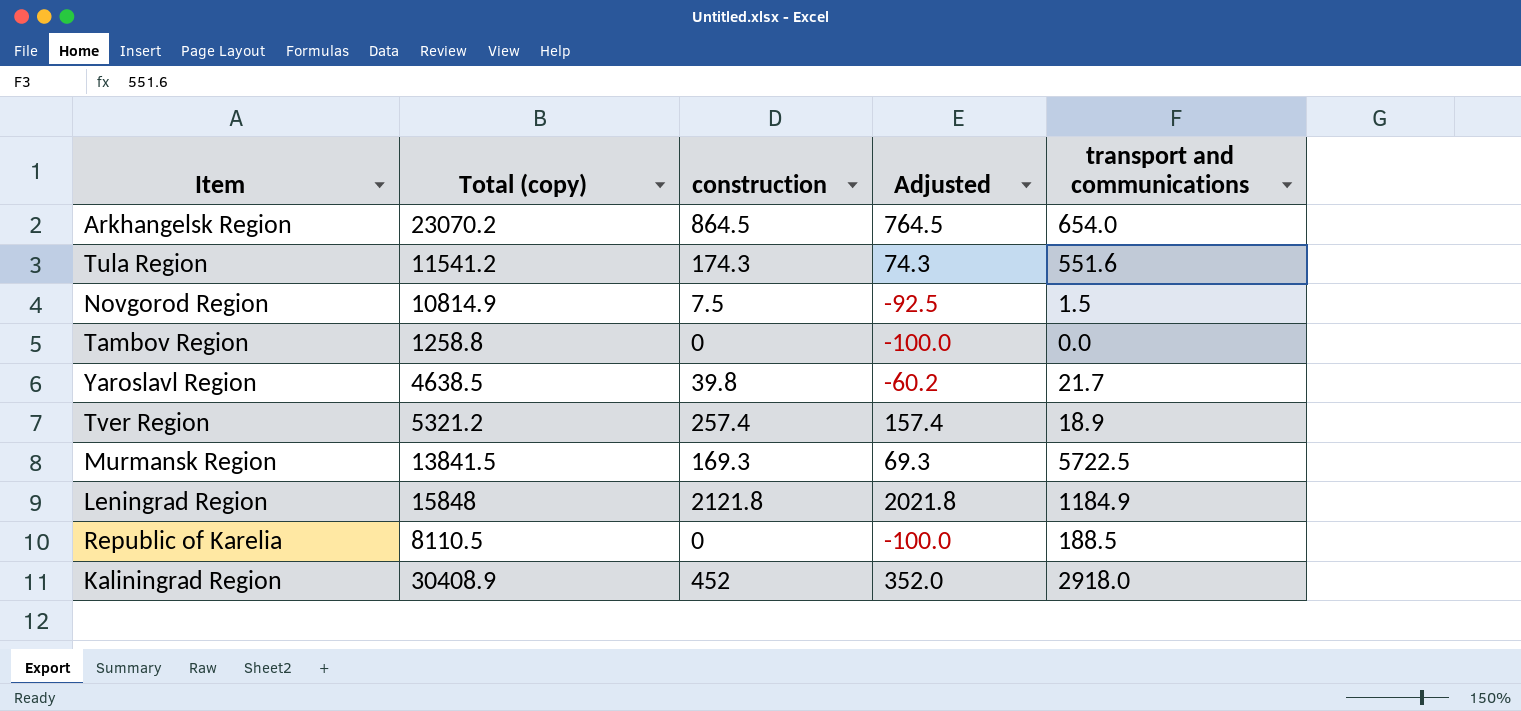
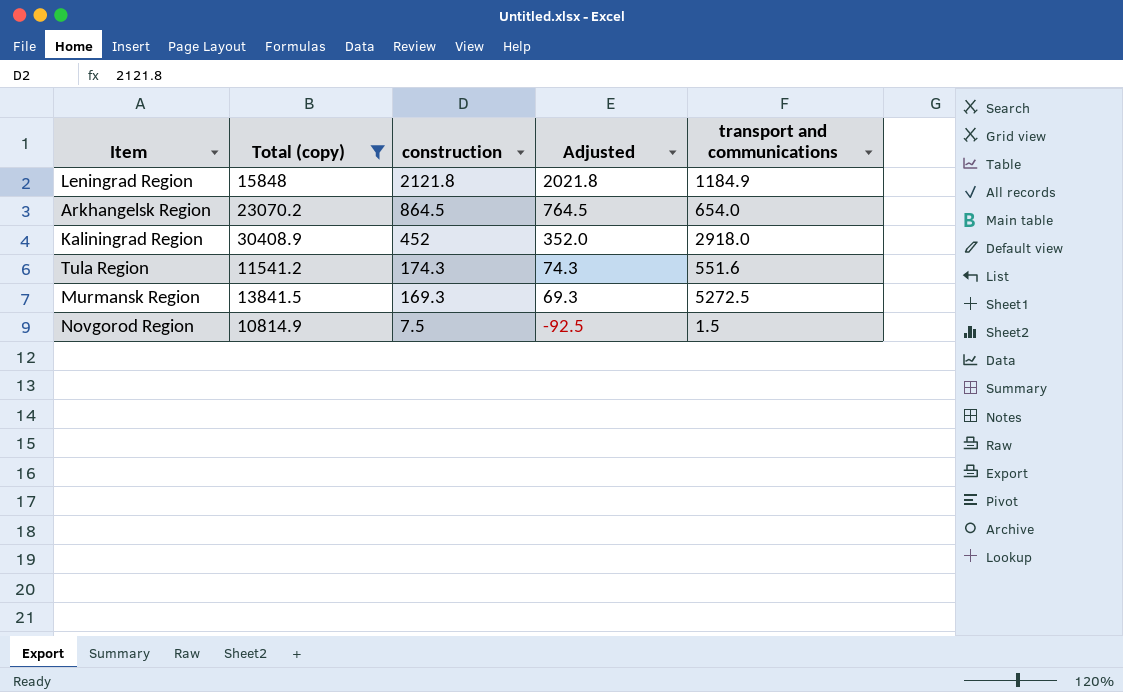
filter: none -> Total (copy) >= 10814.9
row order: none -> construction descending
Murmansk Region | transport and communications: 5722.5 -> 5272.5

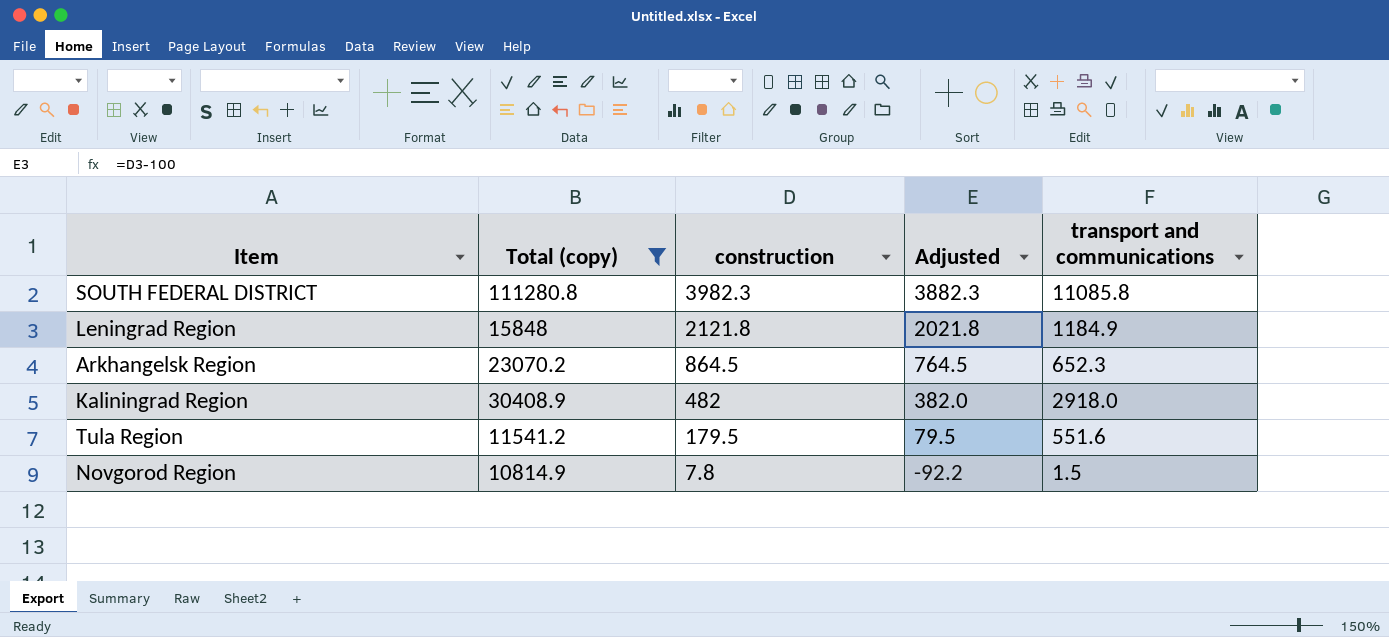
row Murmansk Region: 13841.5 | 169.3 | 69.3 | 5272.5 -> none
row SOUTH FEDERAL DISTRICT: none -> 111280.8 | 3982.3 | 3882.3 | 11085.8
Arkhangelsk Region | transport and communications: 654.0 -> 652.3
Kaliningrad Region | construction: 452 -> 482
Kaliningrad Region | Adjusted: 352.0 -> 382.0
Tula Region | construction: 174.3 -> 179.5
Tula Region | Adjusted: 74.3 -> 79.5
Novgorod Region | construction: 7.5 -> 7.8
Novgorod Region | Adjusted: -92.5 -> -92.2

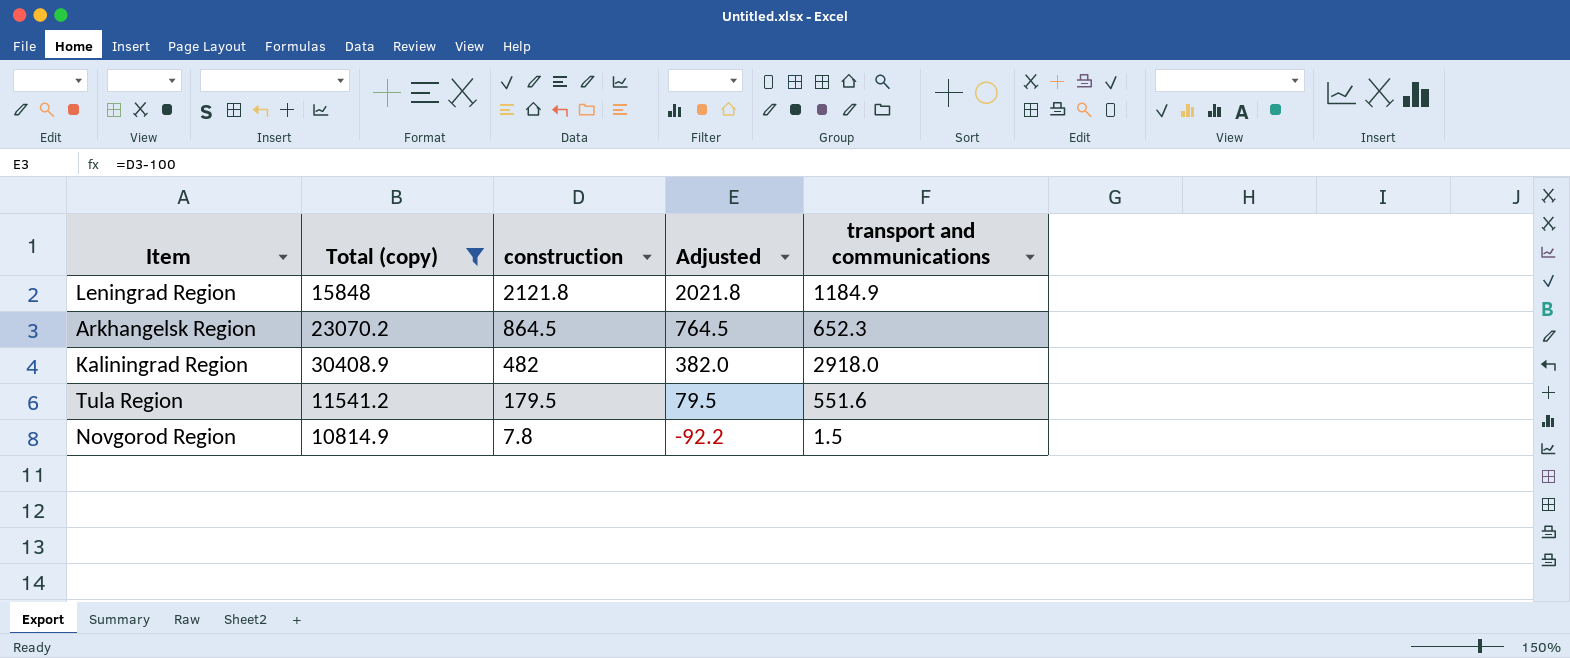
row SOUTH FEDERAL DISTRICT: 111280.8 | 3982.3 | 3882.3 | 11085.8 -> none

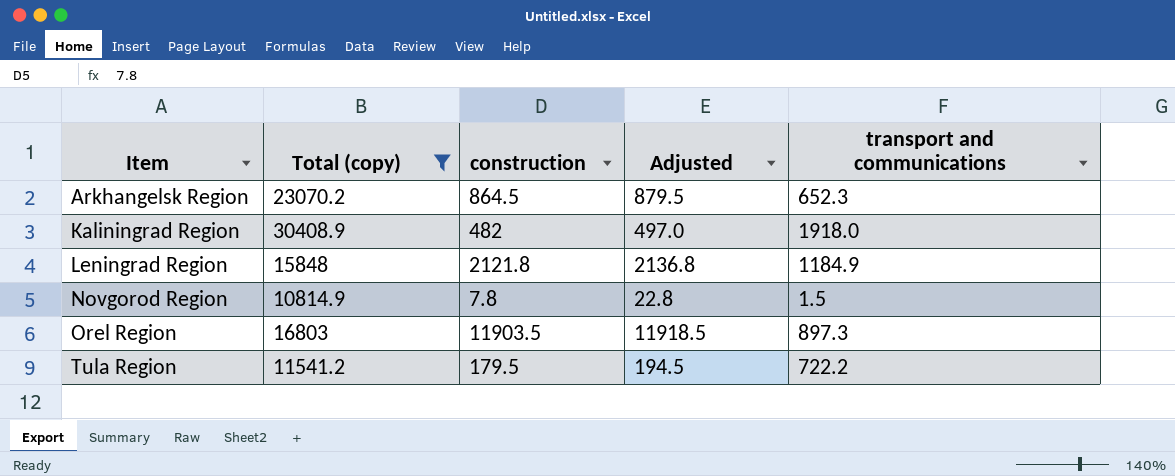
row order: construction descending -> Item ascending
column Adjusted | formula: [construction] - 100 -> [construction] + 15
Kaliningrad Region | transport and communications: 2918.0 -> 1918.0
row Orel Region: none -> 16803 | 11903.5 | 11918.5 | 897.3
Tula Region | transport and communications: 551.6 -> 722.2

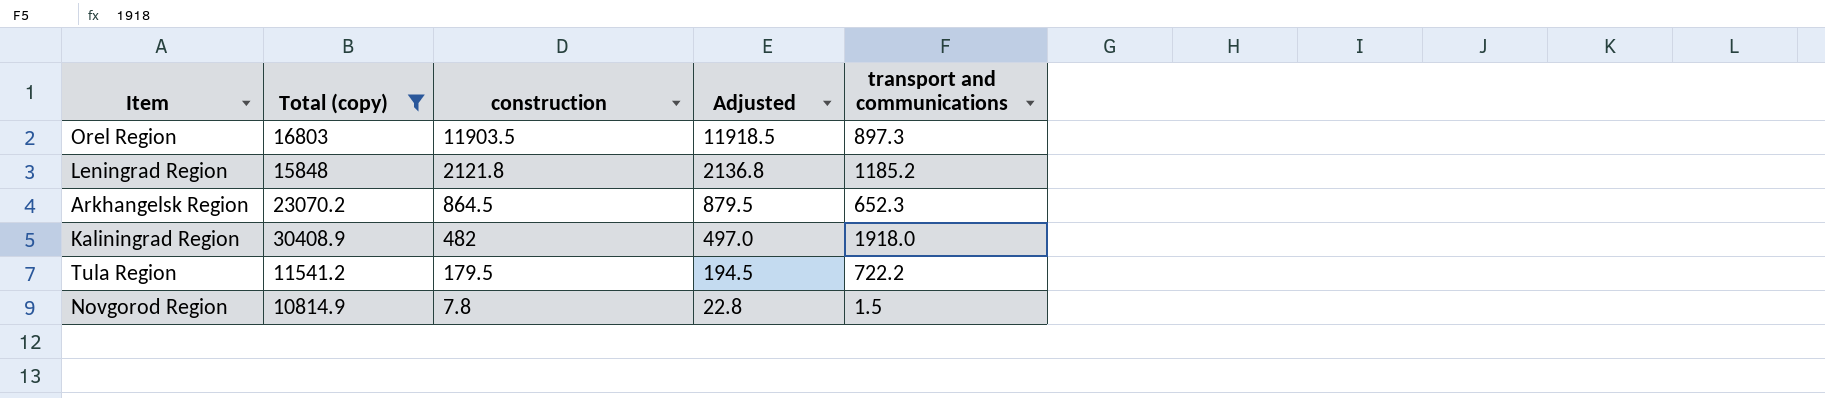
row order: Item ascending -> construction descending
Leningrad Region | transport and communications: 1184.9 -> 1185.2

